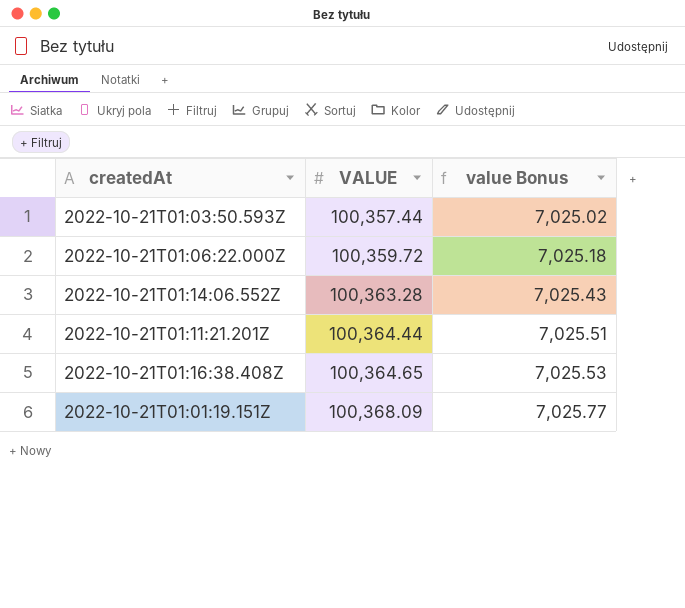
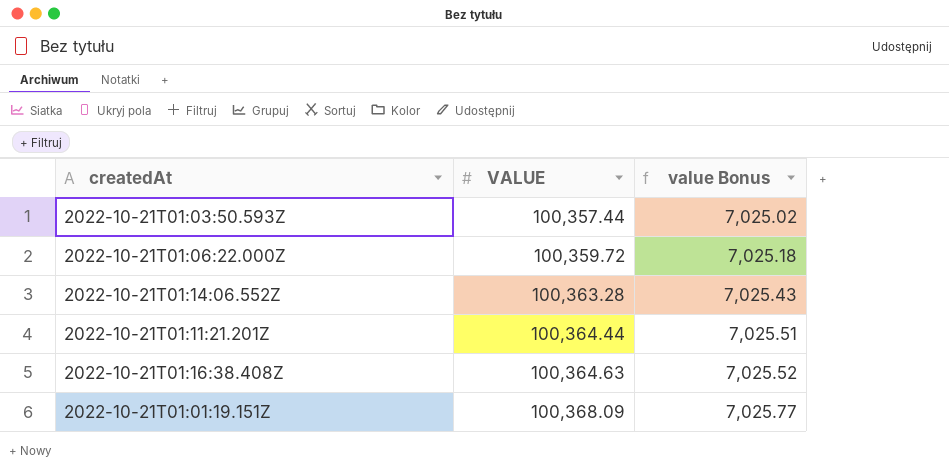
2022-10-21T01:16:38.408Z | VALUE: 100,364.65 -> 100,364.63
2022-10-21T01:16:38.408Z | value Bonus: 7,025.53 -> 7,025.52

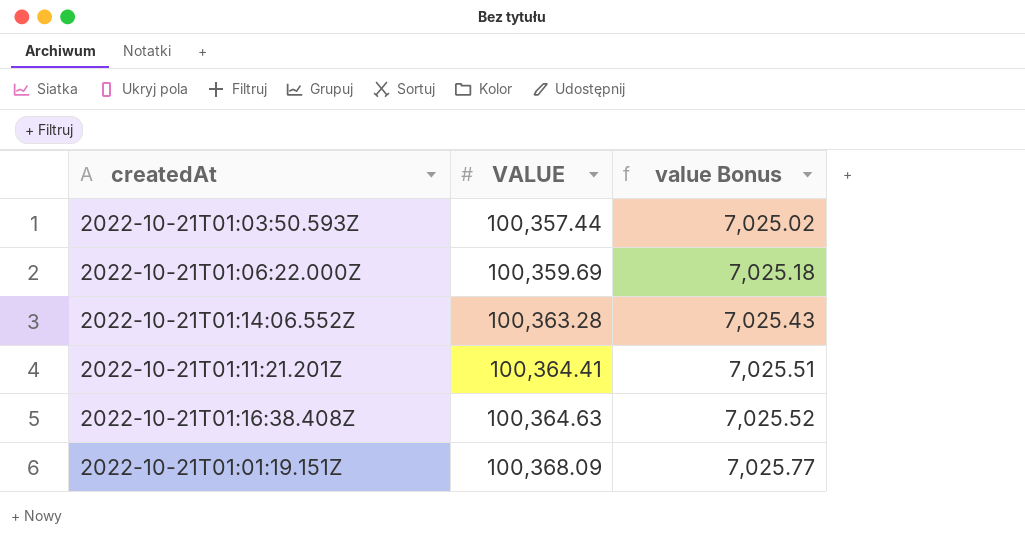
2022-10-21T01:06:22.000Z | VALUE: 100,359.72 -> 100,359.69
2022-10-21T01:11:21.201Z | VALUE: 100,364.44 -> 100,364.41

